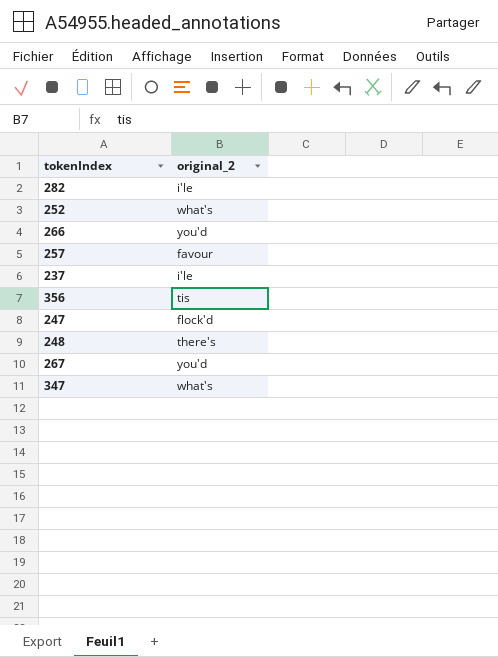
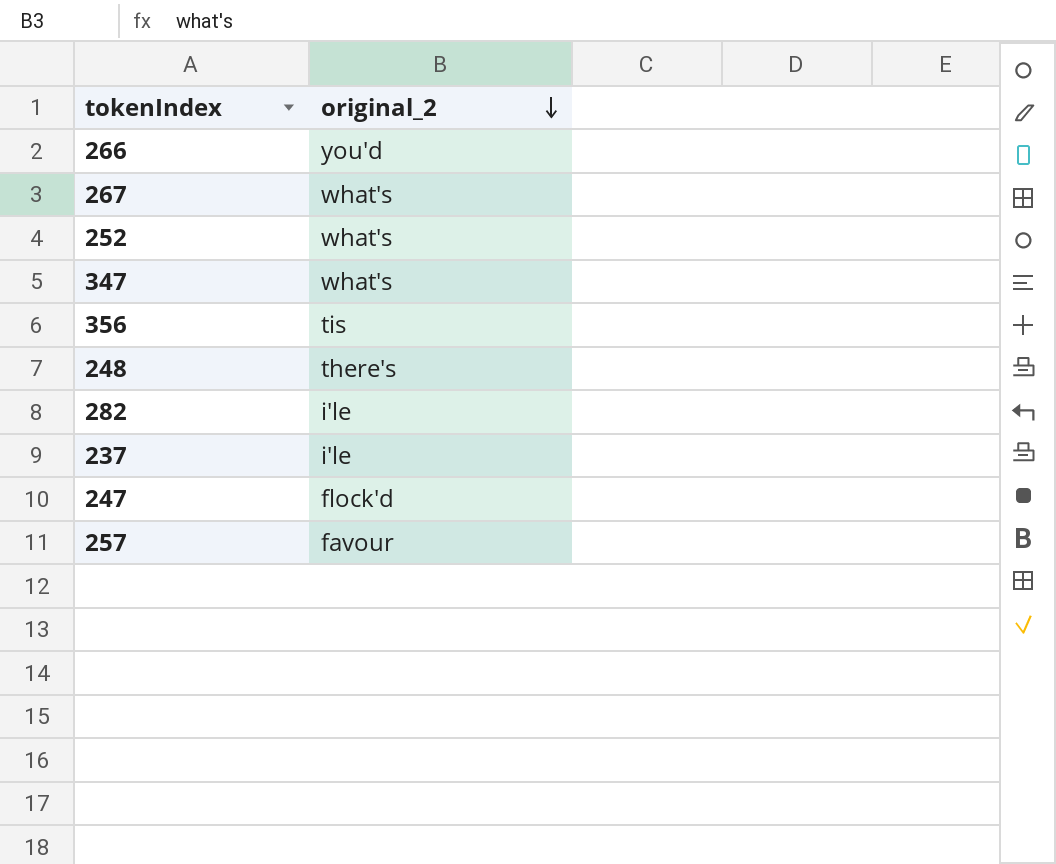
row order: none -> original_2 descending
267 | original_2: you'd -> what's

